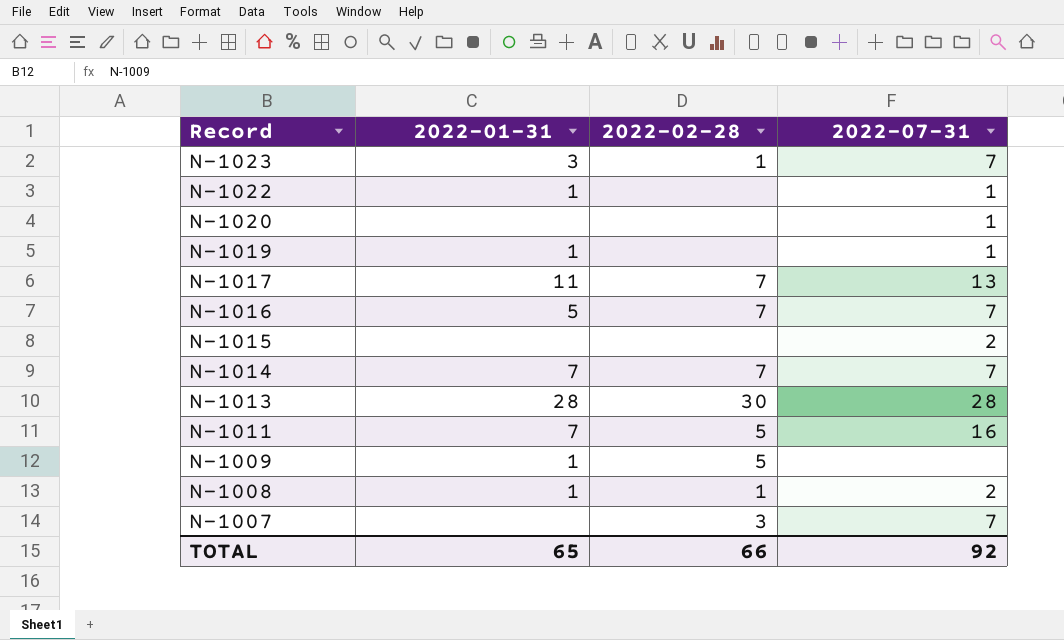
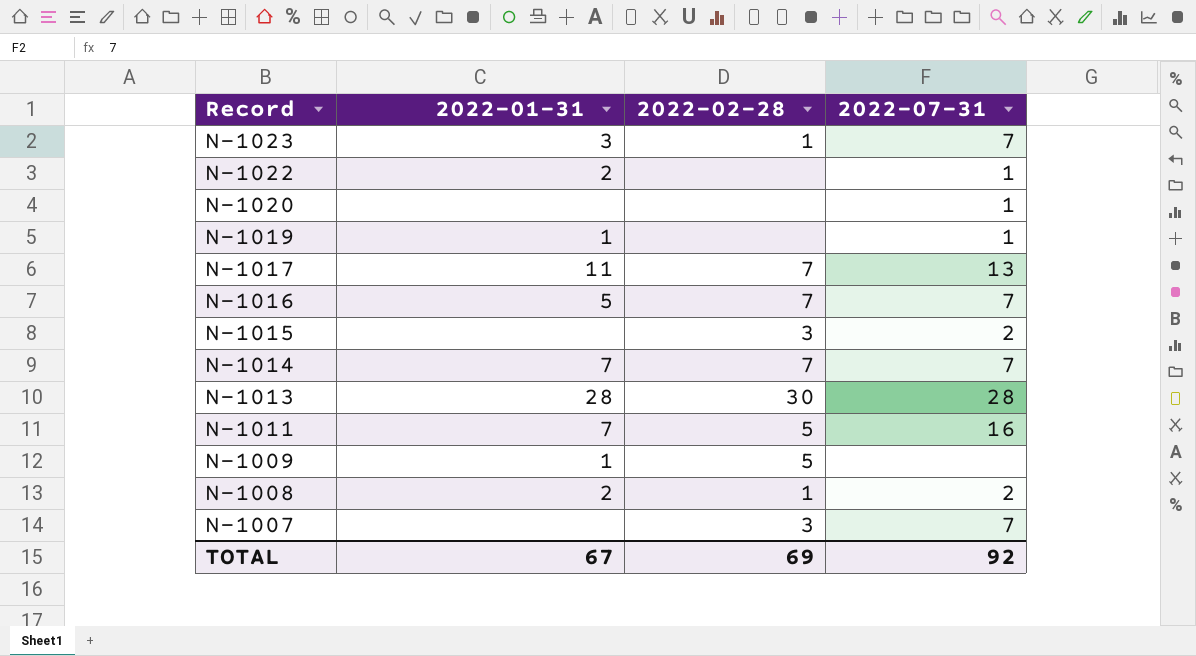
N-1022 | 2022-01-31: 1 -> 2
N-1015 | 2022-02-28: none -> 3
N-1008 | 2022-01-31: 1 -> 2
TOTAL | 2022-01-31: 65 -> 67
TOTAL | 2022-02-28: 66 -> 69

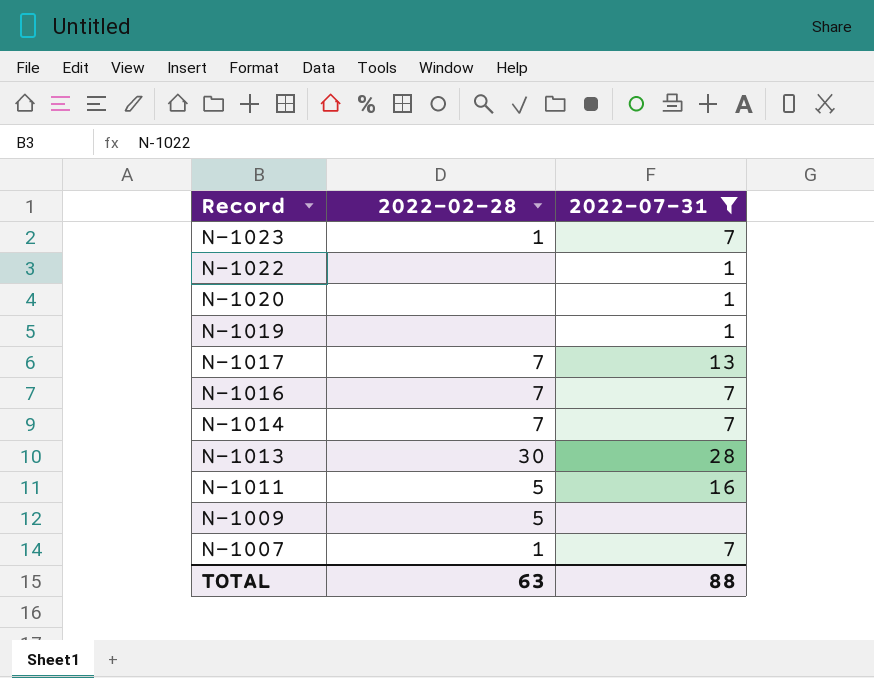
filter: none -> 2022-07-31 != 2
column 2022-01-31 | position: 2 -> none
N-1007 | 2022-02-28: 3 -> 1
TOTAL | 2022-02-28: 69 -> 63
TOTAL | 2022-07-31: 92 -> 88

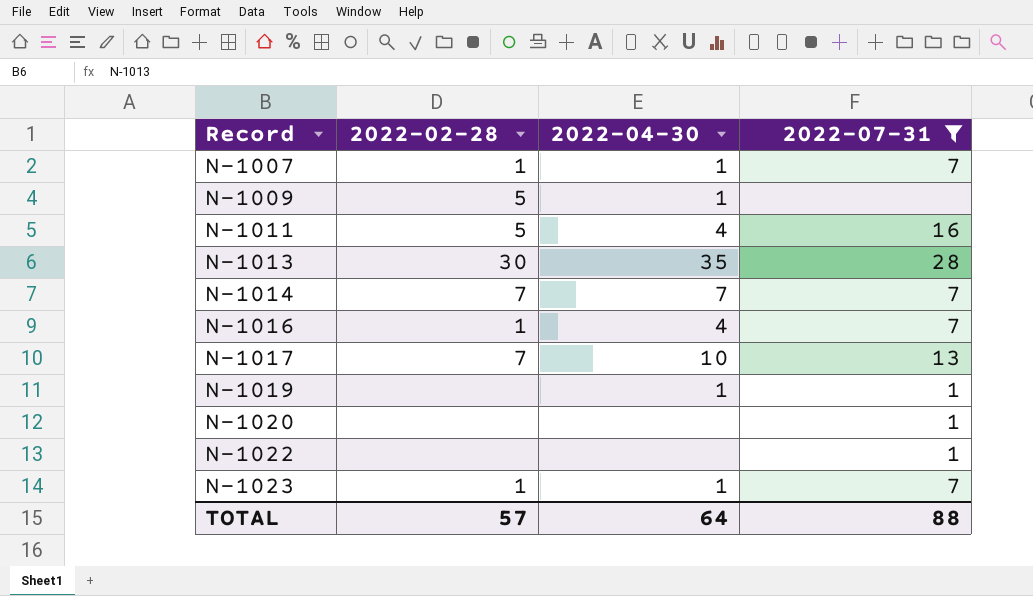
row order: Record descending -> Record ascending
column 2022-04-30 | position: none -> 3
N-1016 | 2022-02-28: 7 -> 1
TOTAL | 2022-02-28: 63 -> 57

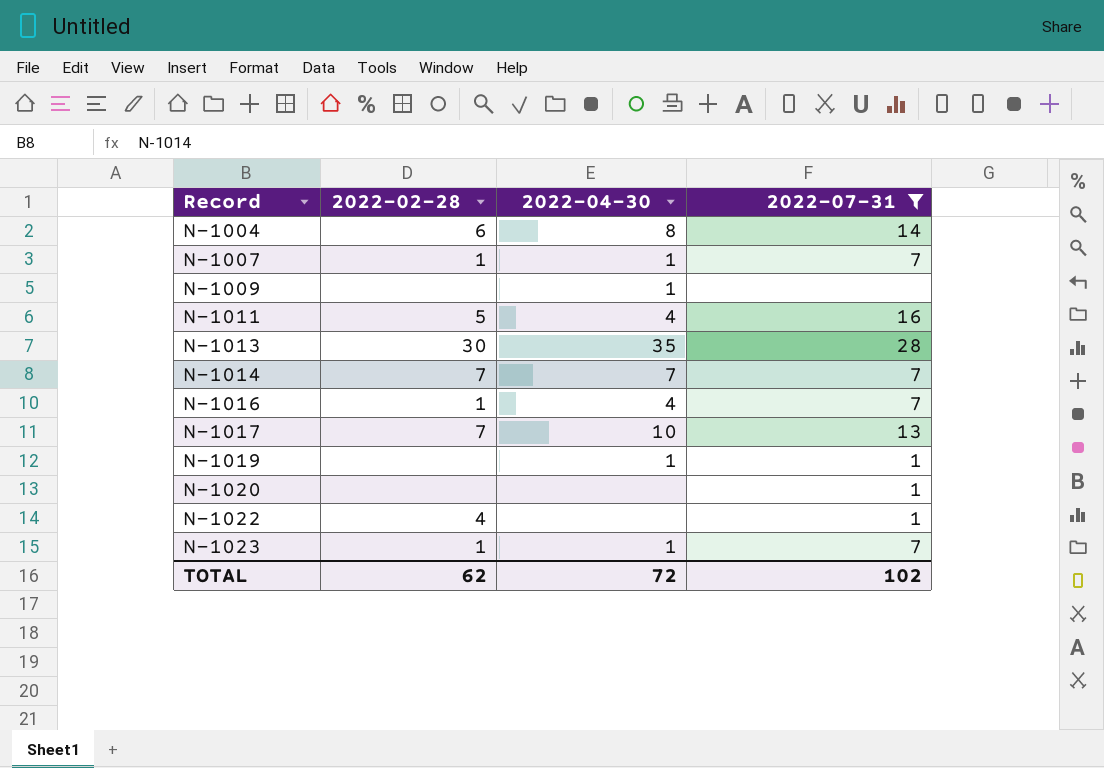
row N-1004: none -> 6 | 8 | 14
N-1009 | 2022-02-28: 5 -> none
N-1022 | 2022-02-28: none -> 4
TOTAL | 2022-02-28: 57 -> 62
TOTAL | 2022-04-30: 64 -> 72
TOTAL | 2022-07-31: 88 -> 102

